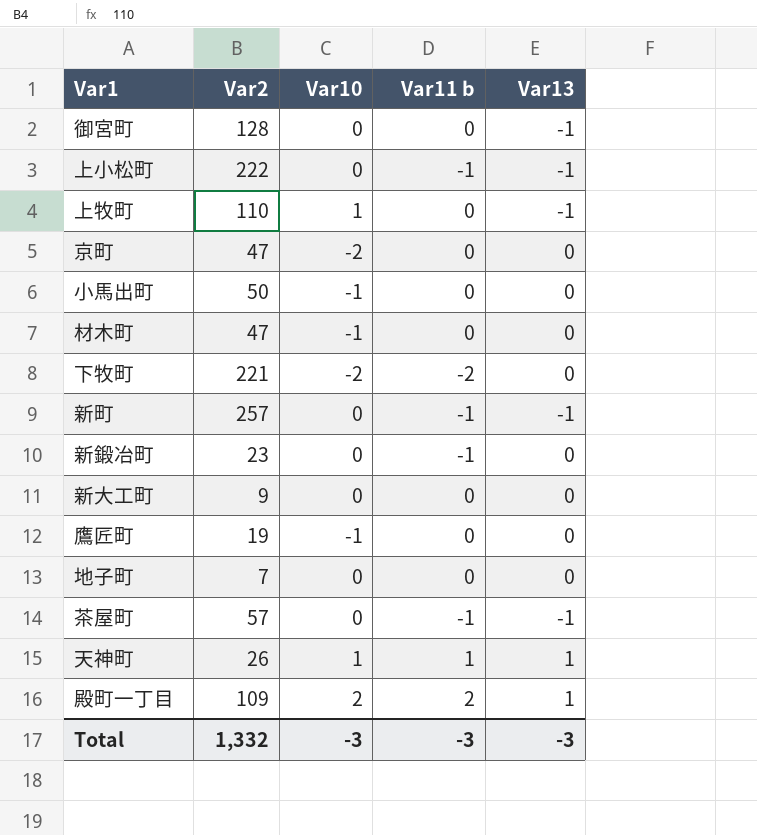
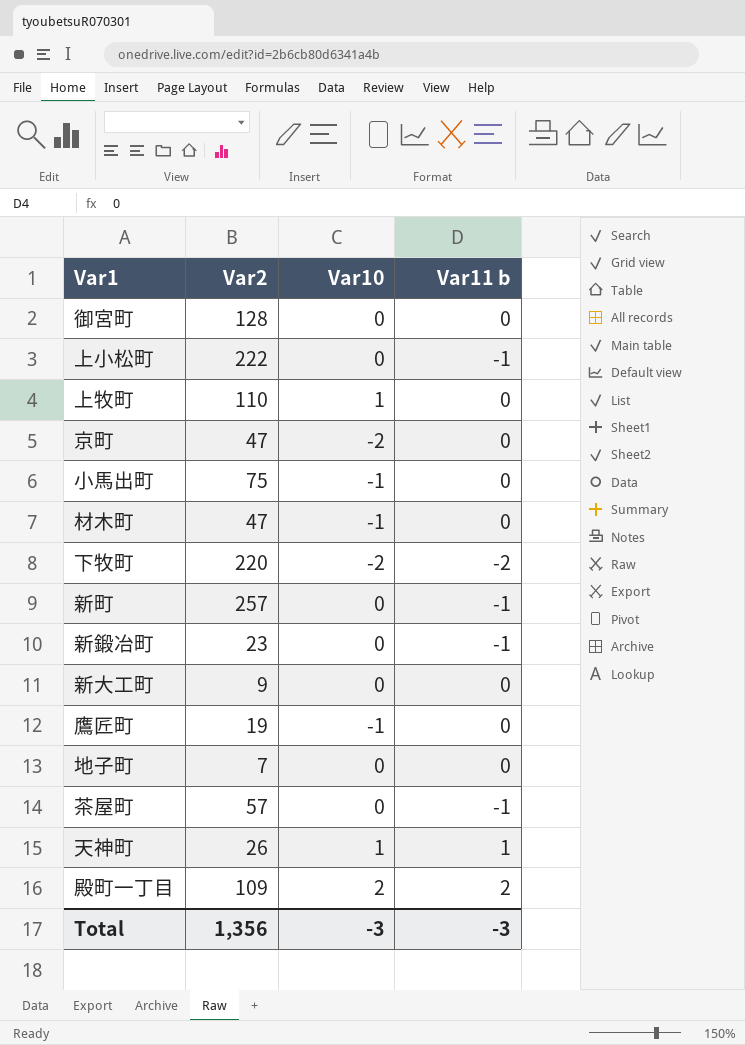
column Var13 | position: 5 -> none
小馬出町 | Var2: 50 -> 75
下牧町 | Var2: 221 -> 220
Total | Var2: 1,332 -> 1,356

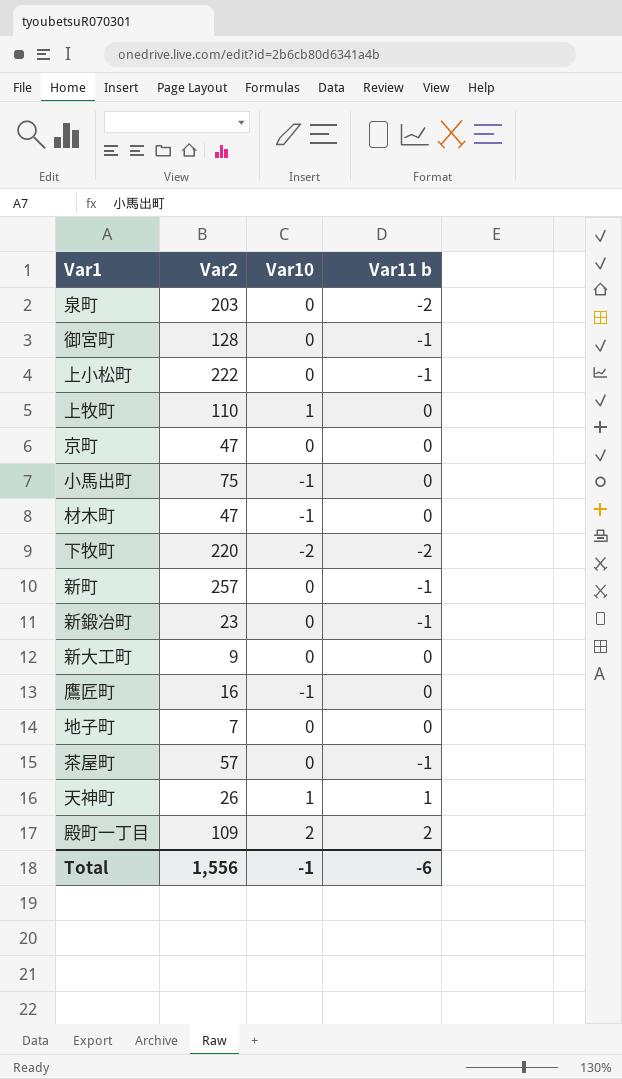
row 泉町: none -> 203 | 0 | -2
御宮町 | Var11 b: 0 -> -1
京町 | Var10: -2 -> 0
鷹匠町 | Var2: 19 -> 16
Total | Var2: 1,356 -> 1,556
Total | Var10: -3 -> -1
Total | Var11 b: -3 -> -6

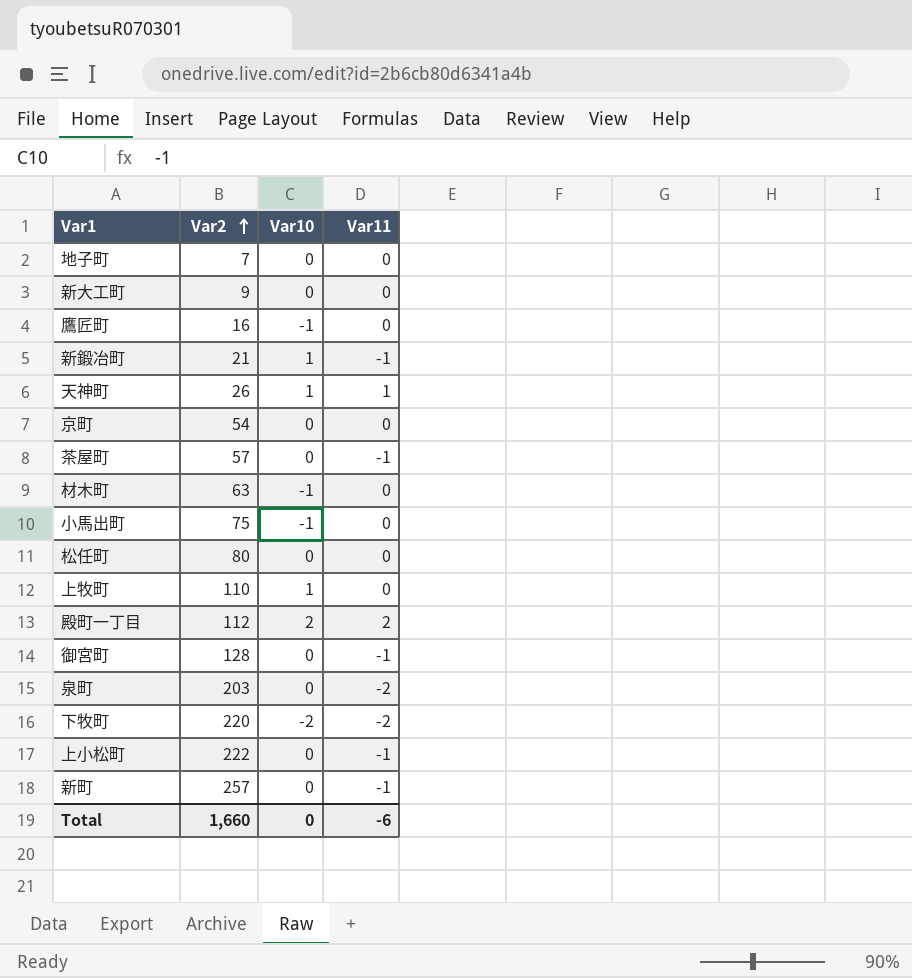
row order: none -> Var2 ascending
column name: Var11 b -> Var11
新鍛冶町 | Var2: 23 -> 21
新鍛冶町 | Var10: 0 -> 1
京町 | Var2: 47 -> 54
材木町 | Var2: 47 -> 63
row 松任町: none -> 80 | 0 | 0
殿町一丁目 | Var2: 109 -> 112
Total | Var2: 1,556 -> 1,660
Total | Var10: -1 -> 0

